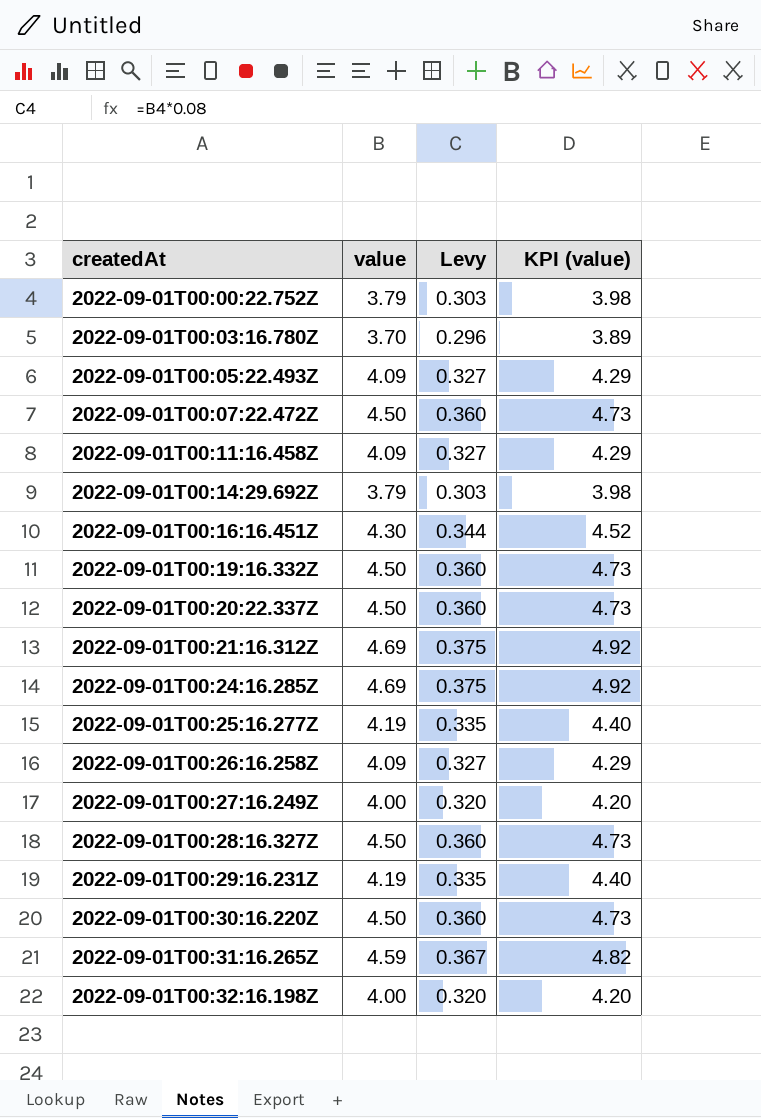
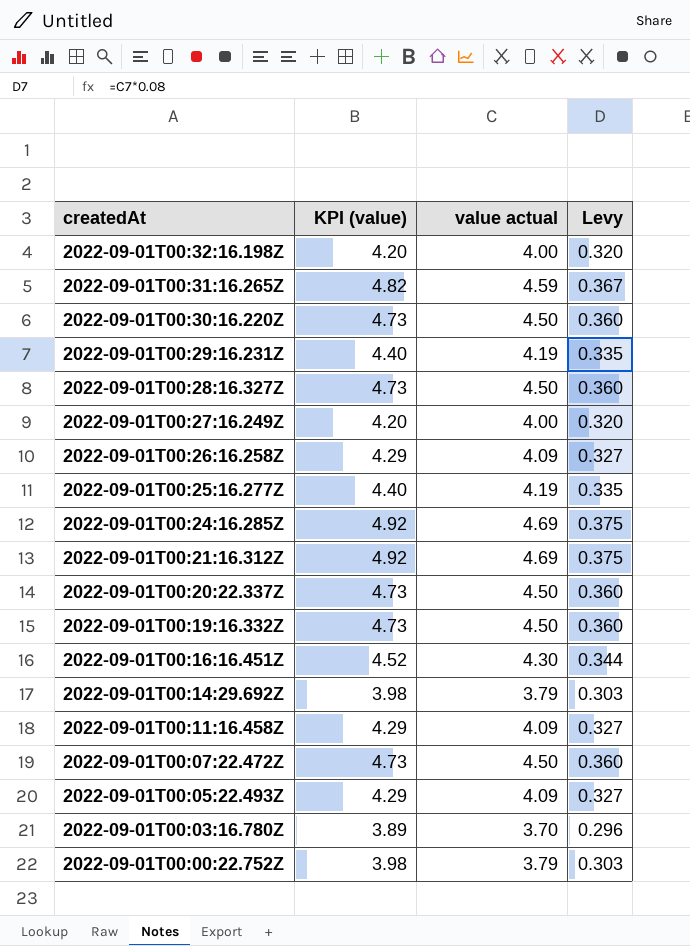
row order: createdAt ascending -> createdAt descending
column KPI (value) | position: 4 -> 2
column name: value -> value actual

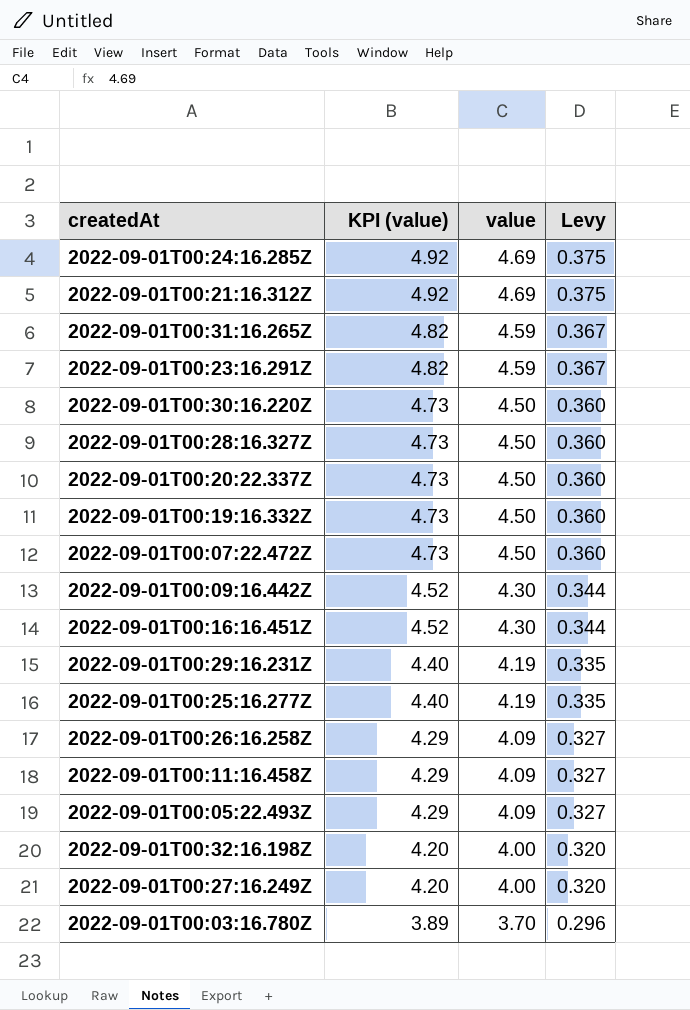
row order: createdAt descending -> KPI (value) descending
column name: value actual -> value
row 2022-09-01T00:14:29.692Z: 3.98 | 3.79 | 0.303 -> none
row 2022-09-01T00:00:22.752Z: 3.98 | 3.79 | 0.303 -> none
row 2022-09-01T00:23:16.291Z: none -> 4.82 | 4.59 | 0.367
row 2022-09-01T00:09:16.442Z: none -> 4.52 | 4.30 | 0.344

